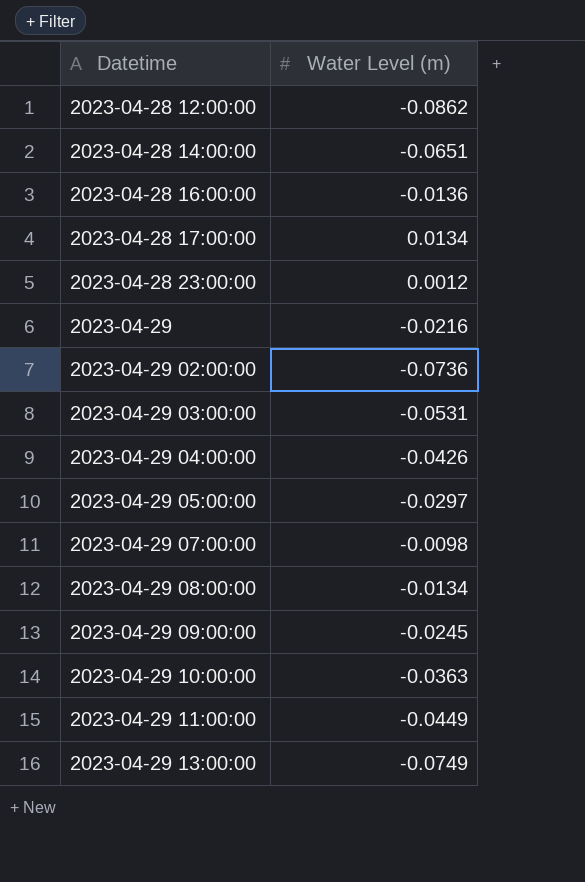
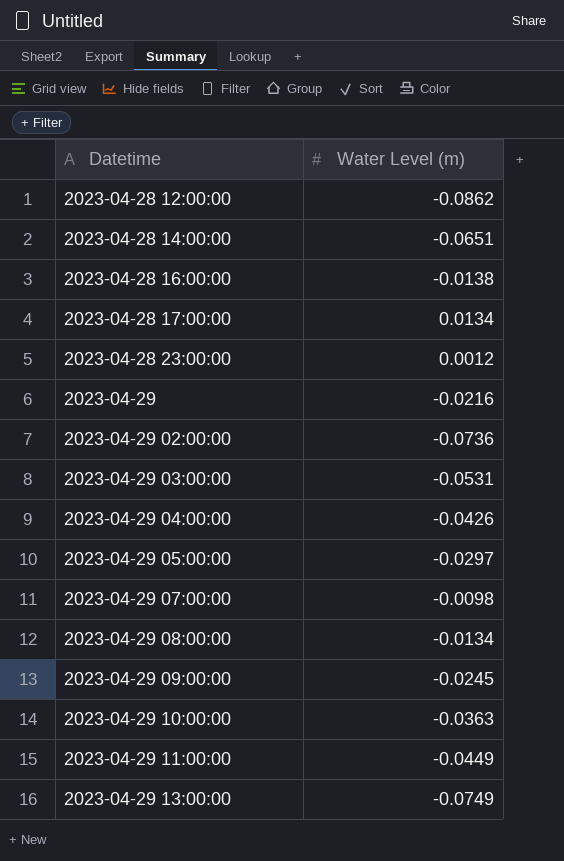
2023-04-28 16:00:00 | Water Level (m): -0.0136 -> -0.0138

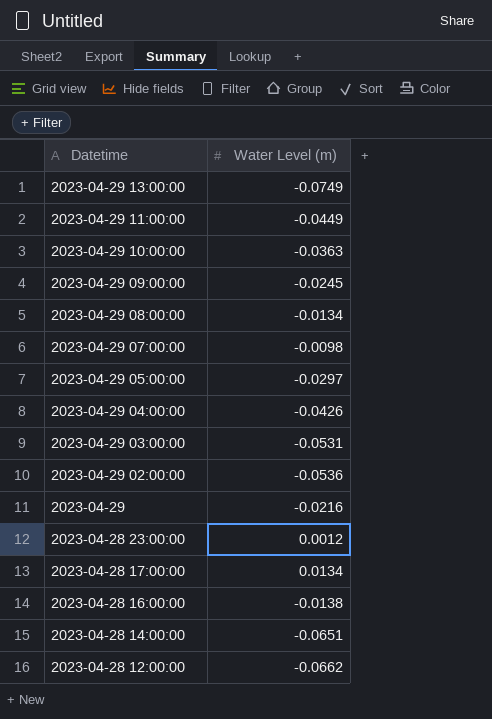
row order: Datetime ascending -> Datetime descending
2023-04-29 02:00:00 | Water Level (m): -0.0736 -> -0.0536
2023-04-28 12:00:00 | Water Level (m): -0.0862 -> -0.0662

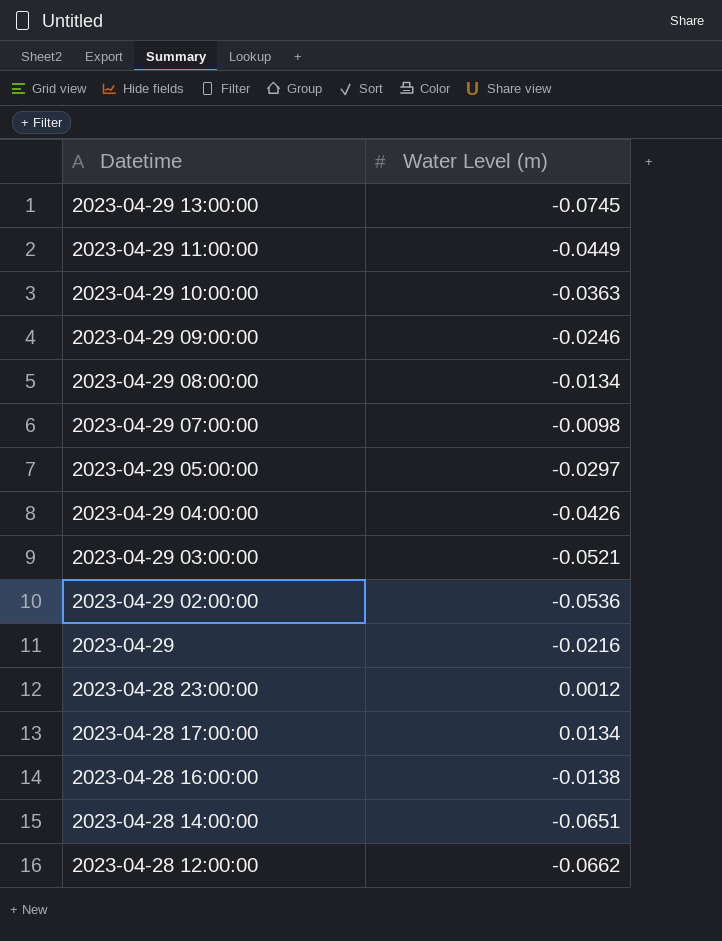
2023-04-29 13:00:00 | Water Level (m): -0.0749 -> -0.0745
2023-04-29 09:00:00 | Water Level (m): -0.0245 -> -0.0246
2023-04-29 03:00:00 | Water Level (m): -0.0531 -> -0.0521

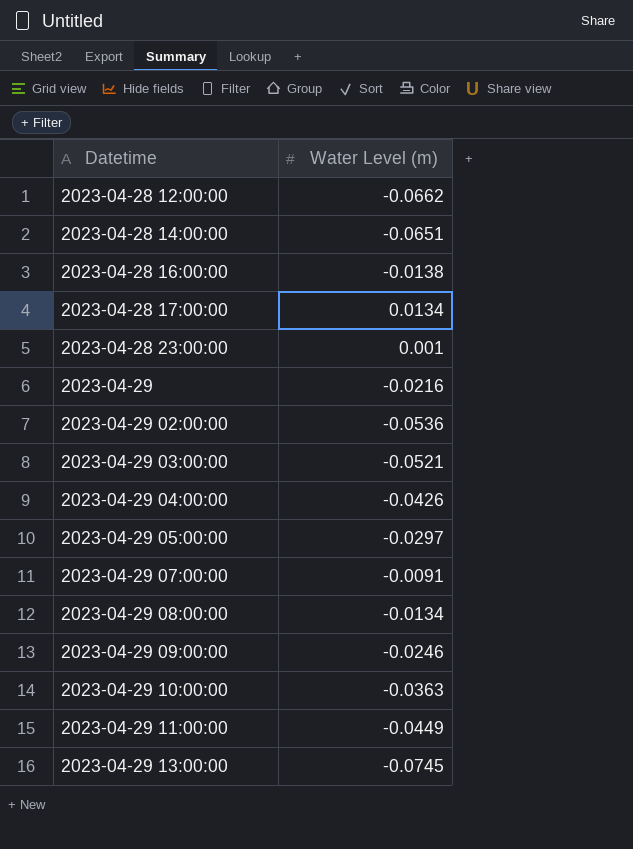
row order: Datetime descending -> Datetime ascending
2023-04-28 23:00:00 | Water Level (m): 0.0012 -> 0.001
2023-04-29 07:00:00 | Water Level (m): -0.0098 -> -0.0091

